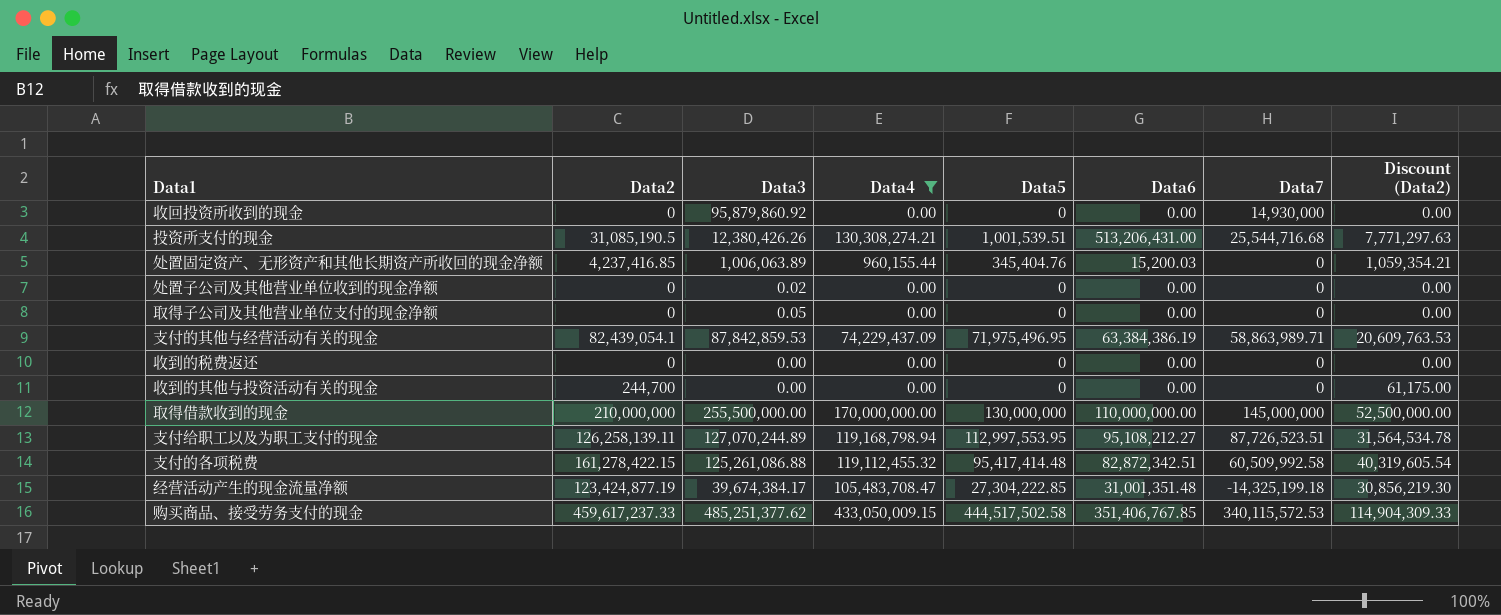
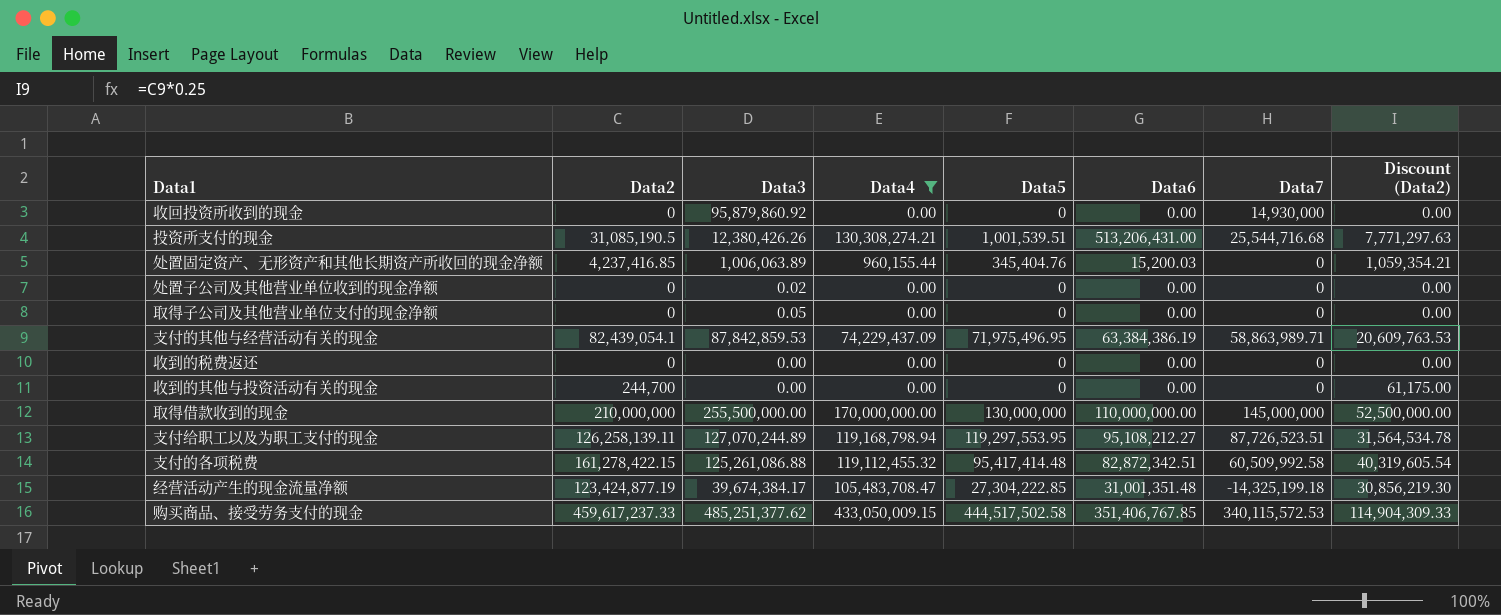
支付给职工以及为职工支付的现金 | Data5: 112,997,553.95 -> 119,297,553.95

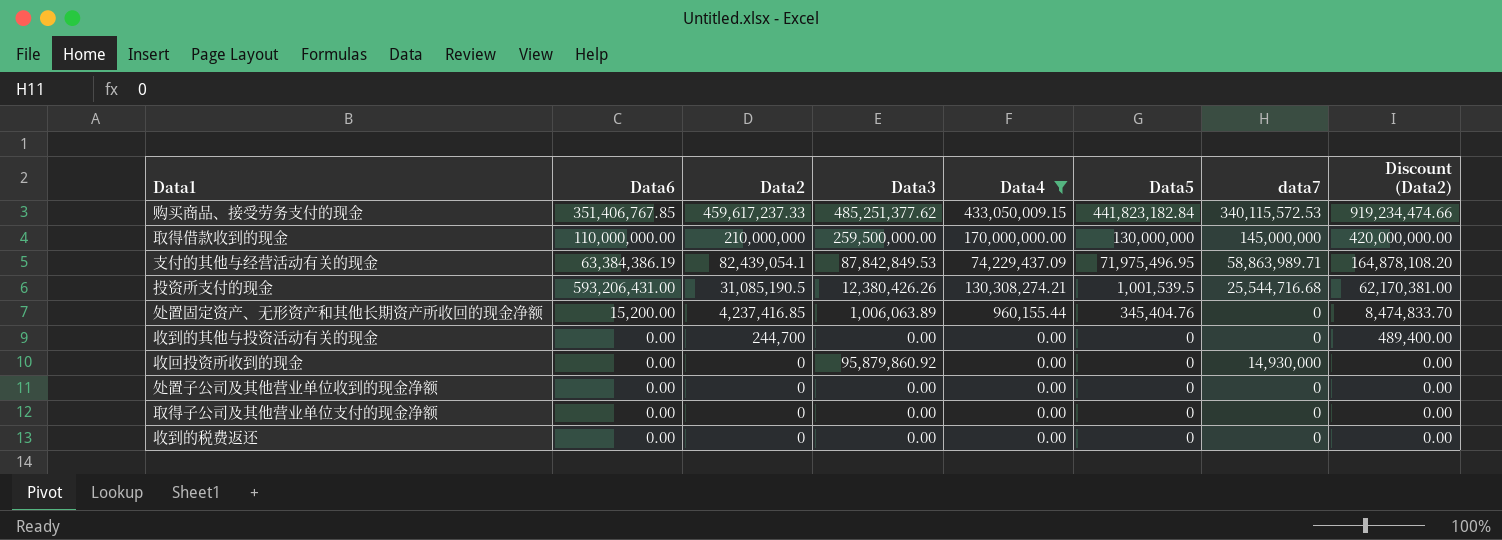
row order: none -> Data2 descending
column Data6 | position: 6 -> 2
column name: Data7 -> data7
column Discount (Data2) | formula: [Data2] * 0.25 -> [Data2] * 2
row 支付给职工以及为职工支付的现金: 126,258,139.11 | 127,070,244.89 | 119,168,798.94 | 119,297,553.95 | 95,108,212.27 | 87,726,523.51 | 31,564,534.78 -> none
row 支付的各项税费: 161,278,422.15 | 125,261,086.88 | 119,112,455.32 | 95,417,414.48 | 82,872,342.51 | 60,509,992.58 | 40,319,605.54 -> none
row 经营活动产生的现金流量净额: 123,424,877.19 | 39,674,384.17 | 105,483,708.47 | 27,304,222.85 | 31,001,351.48 | -14,325,199.18 | 30,856,219.30 -> none
购买商品、接受劳务支付的现金 | Data5: 444,517,502.58 -> 441,823,182.84
取得借款收到的现金 | Data3: 255,500,000.00 -> 259,500,000.00
支付的其他与经营活动有关的现金 | Data3: 87,842,859.53 -> 87,842,849.53
投资所支付的现金 | Data6: 513,206,431.00 -> 593,206,431.00
投资所支付的现金 | Data5: 1,001,539.51 -> 1,001,539.5
处置固定资产、无形资产和其他长期资产所收回的现金净额 | Data6: 15,200.03 -> 15,200.00
处置子公司及其他营业单位收到的现金净额 | Data3: 0.02 -> 0.00
取得子公司及其他营业单位支付的现金净额 | Data3: 0.05 -> 0.00

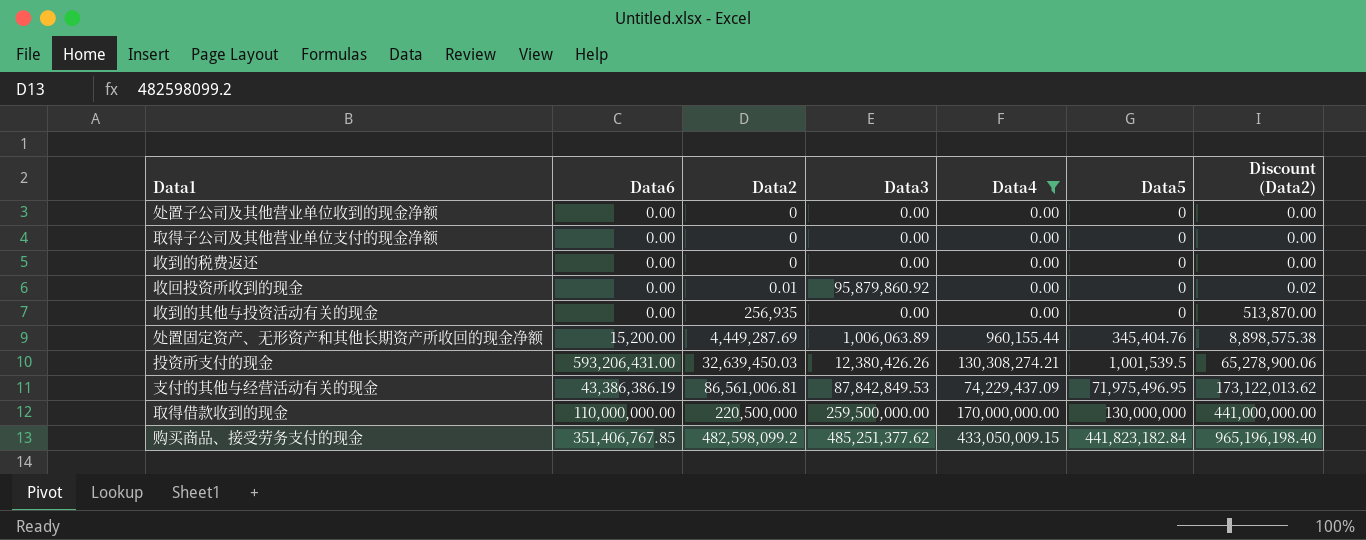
row order: Data2 descending -> Data2 ascending
column data7 | position: 7 -> none
收回投资所收到的现金 | Data2: 0 -> 0.01
收回投资所收到的现金 | Discount (Data2): 0.00 -> 0.02
收到的其他与投资活动有关的现金 | Data2: 244,700 -> 256,935
收到的其他与投资活动有关的现金 | Discount (Data2): 489,400.00 -> 513,870.00
处置固定资产、无形资产和其他长期资产所收回的现金净额 | Data2: 4,237,416.85 -> 4,449,287.69
处置固定资产、无形资产和其他长期资产所收回的现金净额 | Discount (Data2): 8,474,833.70 -> 8,898,575.38
投资所支付的现金 | Data2: 31,085,190.5 -> 32,639,450.03
投资所支付的现金 | Discount (Data2): 62,170,381.00 -> 65,278,900.06
支付的其他与经营活动有关的现金 | Data6: 63,384,386.19 -> 43,386,386.19
支付的其他与经营活动有关的现金 | Data2: 82,439,054.1 -> 86,561,006.81
支付的其他与经营活动有关的现金 | Discount (Data2): 164,878,108.20 -> 173,122,013.62
取得借款收到的现金 | Data2: 210,000,000 -> 220,500,000
取得借款收到的现金 | Discount (Data2): 420,000,000.00 -> 441,000,000.00
购买商品、接受劳务支付的现金 | Data2: 459,617,237.33 -> 482,598,099.2
购买商品、接受劳务支付的现金 | Discount (Data2): 919,234,474.66 -> 965,196,198.40

